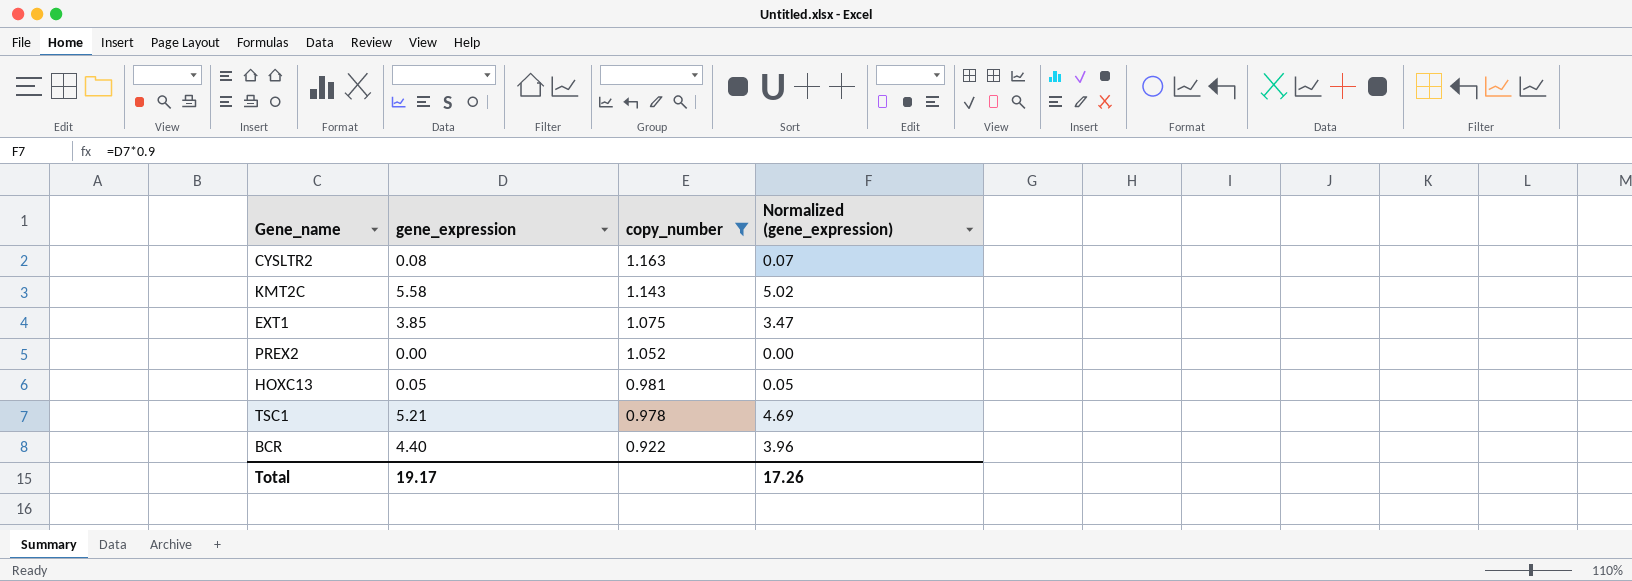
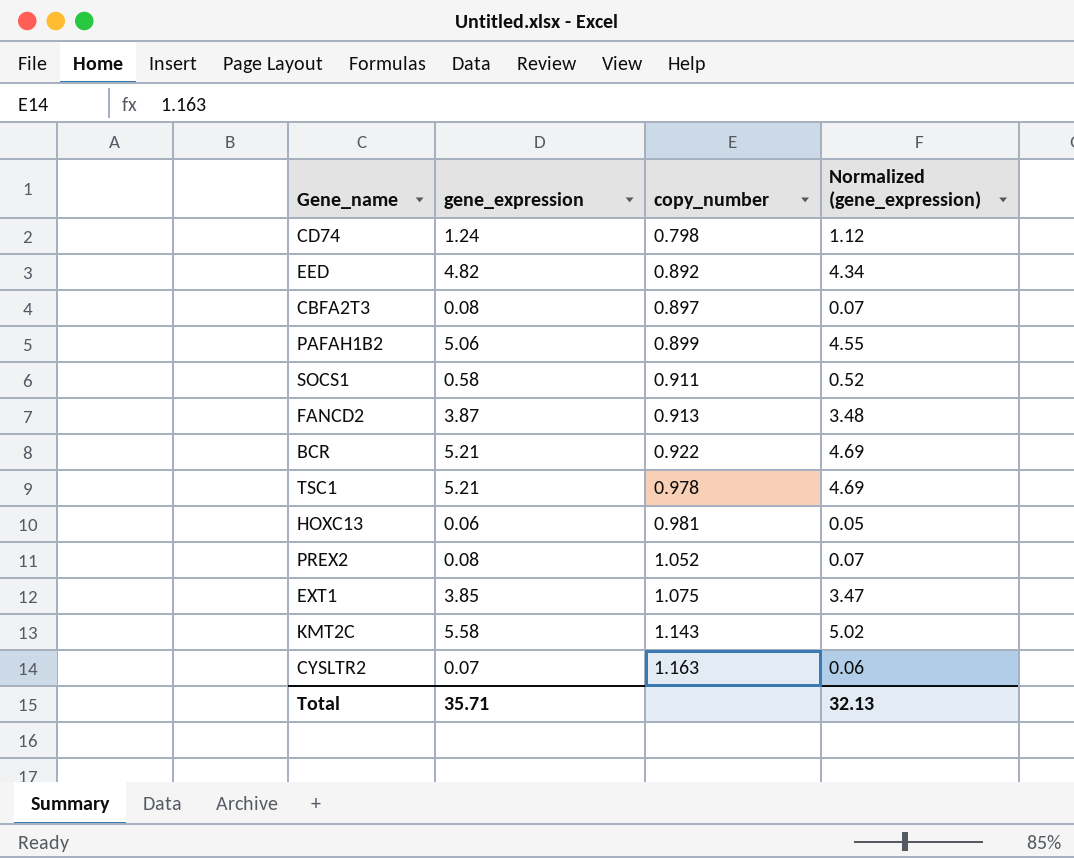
filter: copy_number >= 0.922 -> none
row order: copy_number descending -> copy_number ascending
BCR | gene_expression: 4.40 -> 5.21
BCR | Normalized (gene_expression): 3.96 -> 4.69
HOXC13 | gene_expression: 0.05 -> 0.06
PREX2 | gene_expression: 0.00 -> 0.08
PREX2 | Normalized (gene_expression): 0.00 -> 0.07
CYSLTR2 | gene_expression: 0.08 -> 0.07
CYSLTR2 | Normalized (gene_expression): 0.07 -> 0.06
Total | gene_expression: 19.17 -> 35.71
Total | Normalized (gene_expression): 17.26 -> 32.13

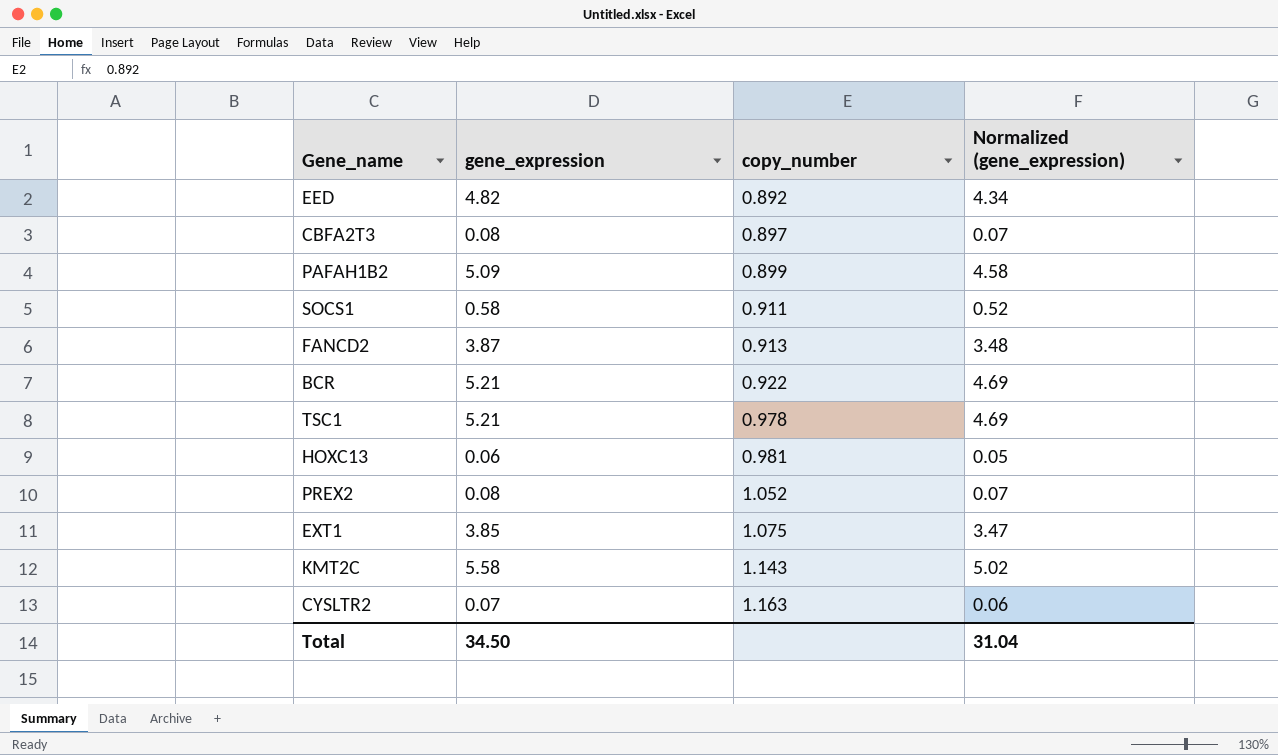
row CD74: 1.24 | 0.798 | 1.12 -> none
PAFAH1B2 | gene_expression: 5.06 -> 5.09
PAFAH1B2 | Normalized (gene_expression): 4.55 -> 4.58
Total | gene_expression: 35.71 -> 34.50
Total | Normalized (gene_expression): 32.13 -> 31.04

